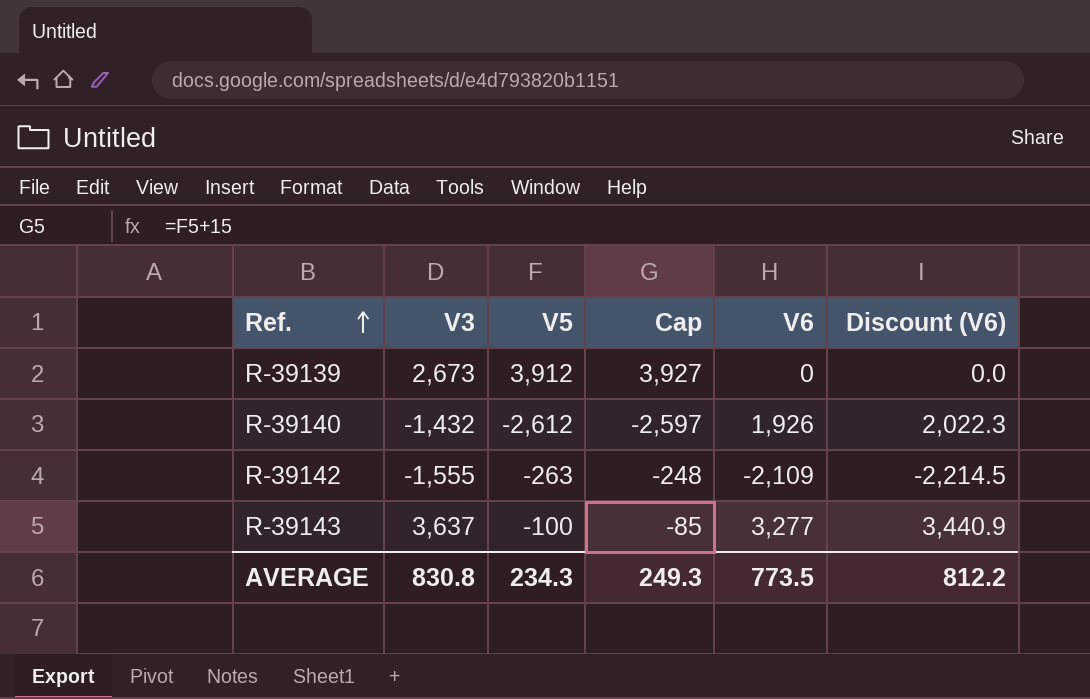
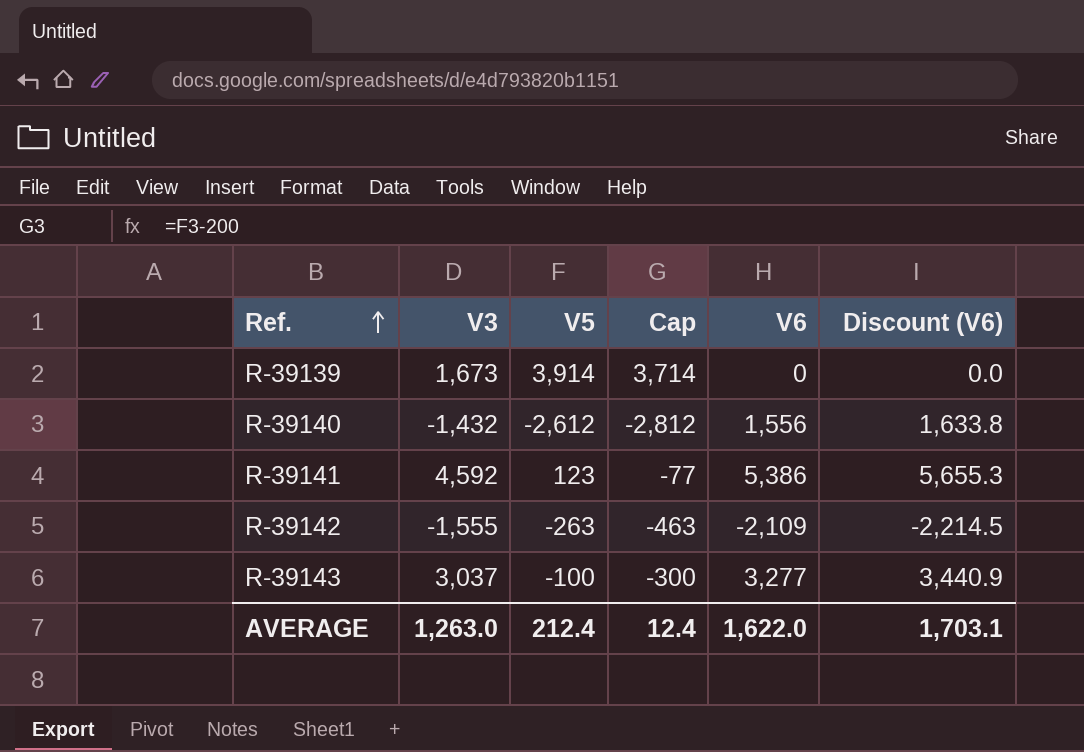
column Cap | formula: [V5] + 15 -> [V5] - 200
R-39139 | V3: 2,673 -> 1,673
R-39139 | V5: 3,912 -> 3,914
R-39140 | V6: 1,926 -> 1,556
R-39140 | Discount (V6): 2,022.3 -> 1,633.8
row R-39141: none -> 4,592 | 123 | -77 | 5,386 | 5,655.3
R-39143 | V3: 3,637 -> 3,037
AVERAGE | V3: 830.8 -> 1,263.0
AVERAGE | V5: 234.3 -> 212.4
AVERAGE | Cap: 249.3 -> 12.4
AVERAGE | V6: 773.5 -> 1,622.0
AVERAGE | Discount (V6): 812.2 -> 1,703.1

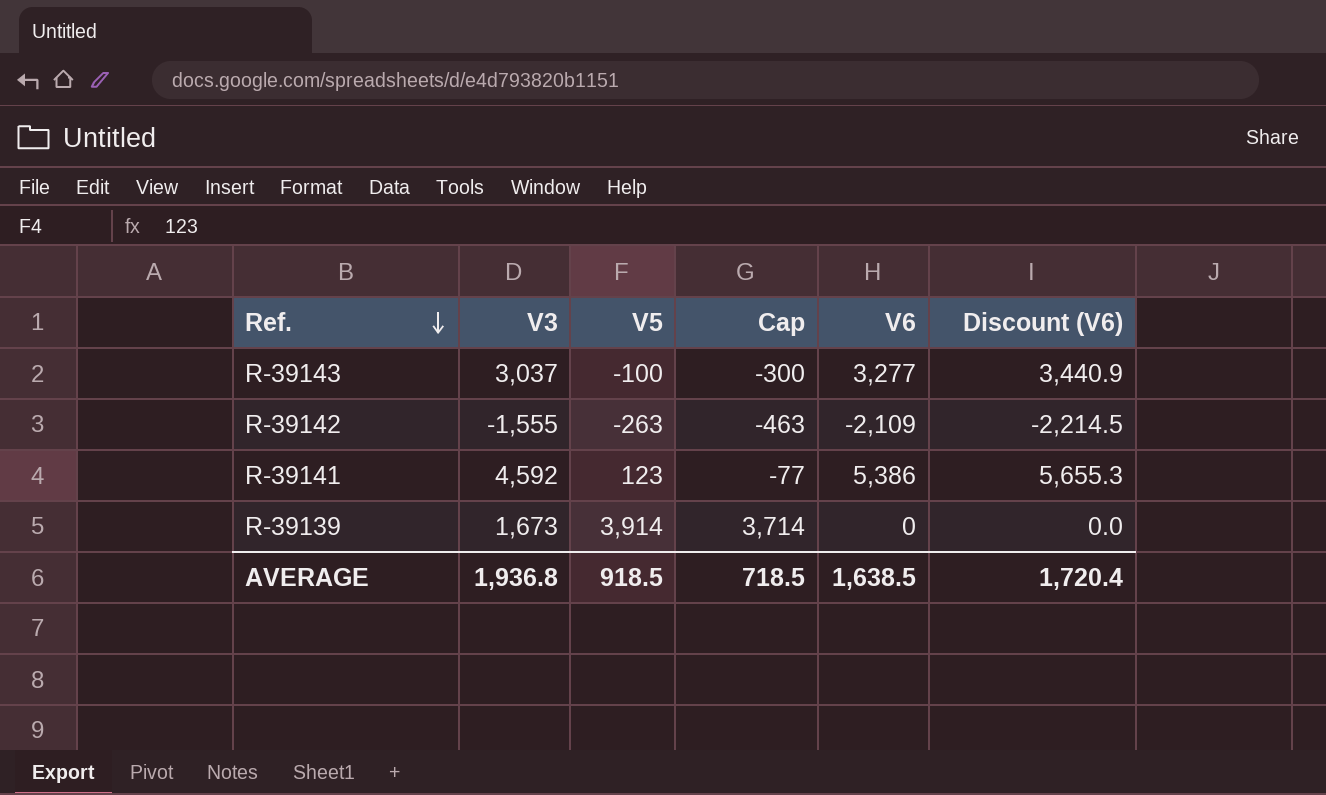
row order: Ref. ascending -> Ref. descending
row R-39140: -1,432 | -2,612 | -2,812 | 1,556 | 1,633.8 -> none
AVERAGE | V3: 1,263.0 -> 1,936.8
AVERAGE | V5: 212.4 -> 918.5
AVERAGE | Cap: 12.4 -> 718.5
AVERAGE | V6: 1,622.0 -> 1,638.5
AVERAGE | Discount (V6): 1,703.1 -> 1,720.4

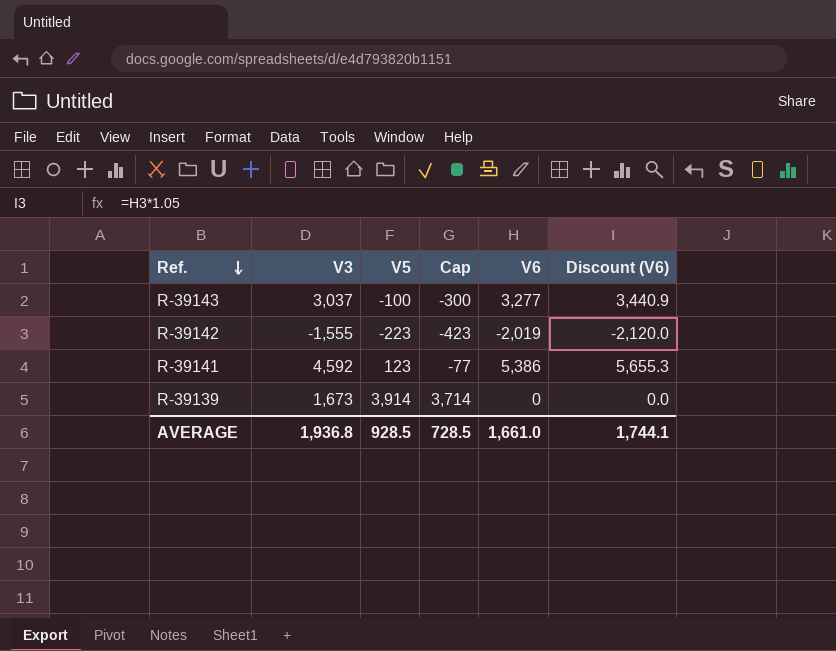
R-39142 | V5: -263 -> -223
R-39142 | Cap: -463 -> -423
R-39142 | V6: -2,109 -> -2,019
R-39142 | Discount (V6): -2,214.5 -> -2,120.0
AVERAGE | V5: 918.5 -> 928.5
AVERAGE | Cap: 718.5 -> 728.5
AVERAGE | V6: 1,638.5 -> 1,661.0
AVERAGE | Discount (V6): 1,720.4 -> 1,744.1

